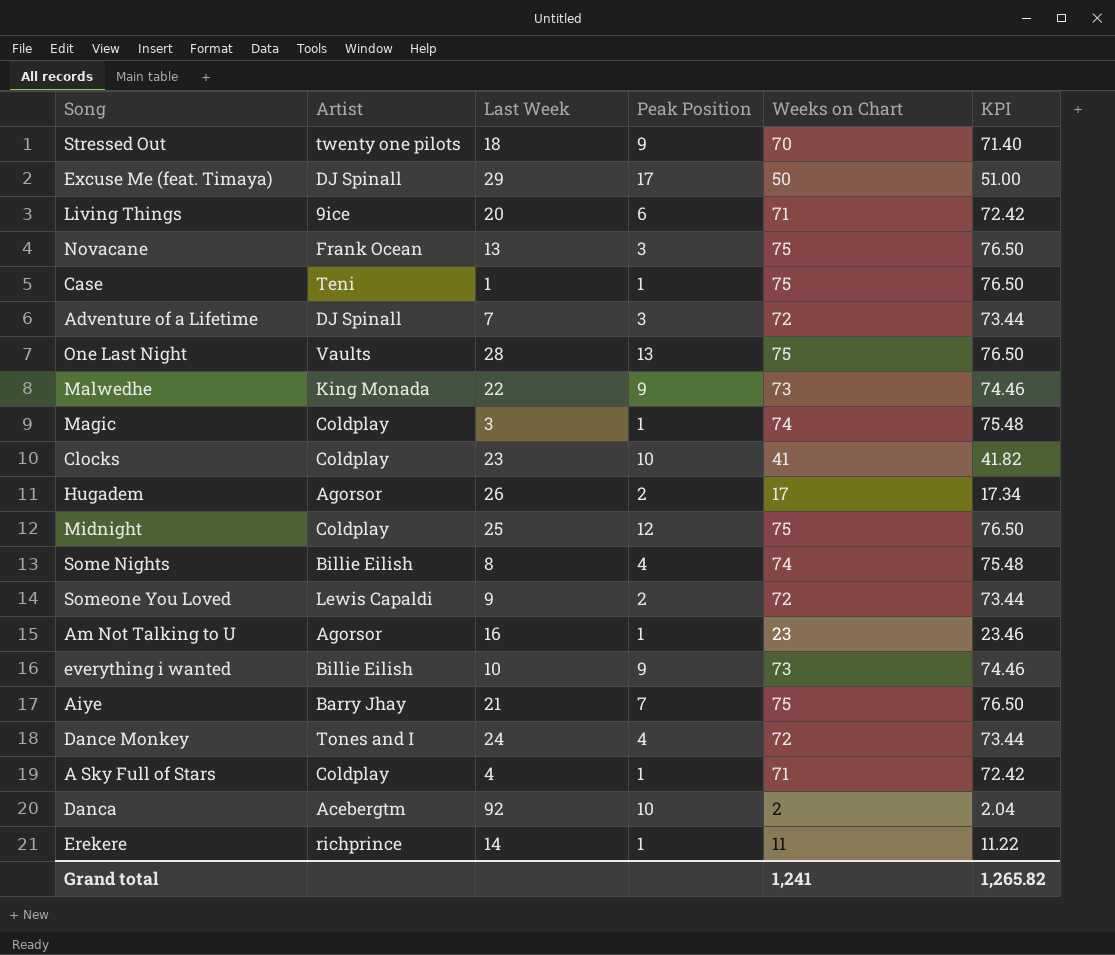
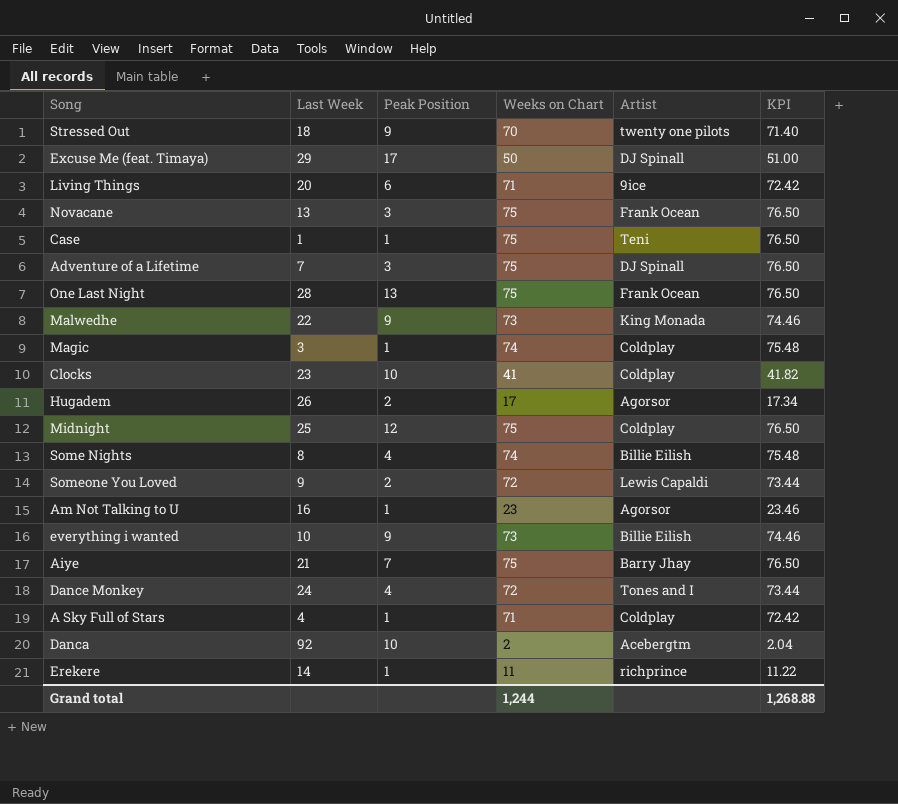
column Artist | position: 2 -> 5
Adventure of a Lifetime | Weeks on Chart: 72 -> 75
Adventure of a Lifetime | KPI: 73.44 -> 76.50
One Last Night | Artist: Vaults -> Frank Ocean
Grand total | Weeks on Chart: 1,241 -> 1,244
Grand total | KPI: 1,265.82 -> 1,268.88

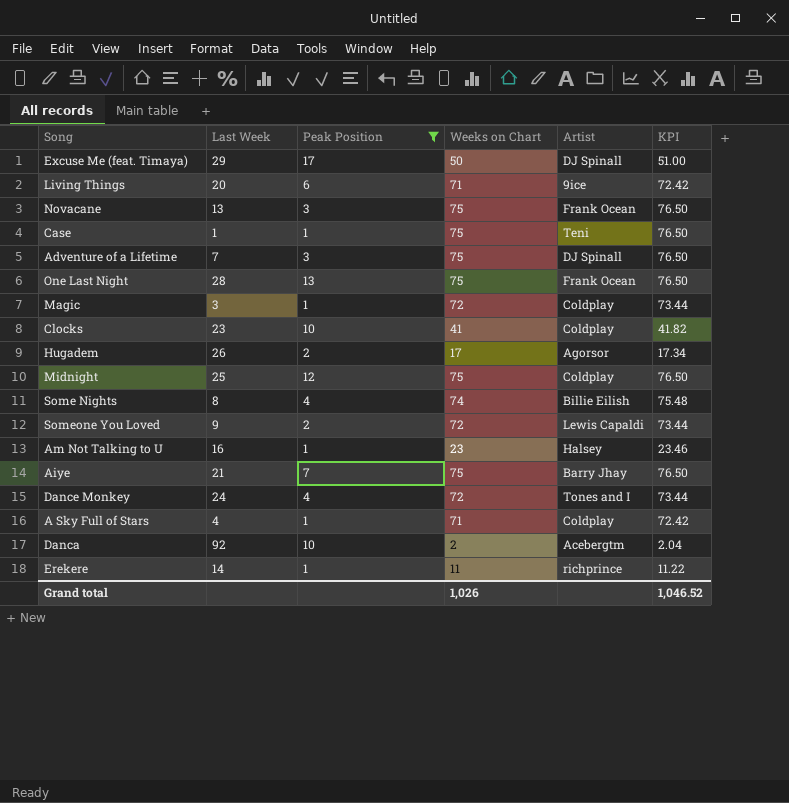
filter: none -> Peak Position != 9
Magic | Weeks on Chart: 74 -> 72
Magic | KPI: 75.48 -> 73.44
Am Not Talking to U | Artist: Agorsor -> Halsey
Grand total | Weeks on Chart: 1,244 -> 1,026
Grand total | KPI: 1,268.88 -> 1,046.52

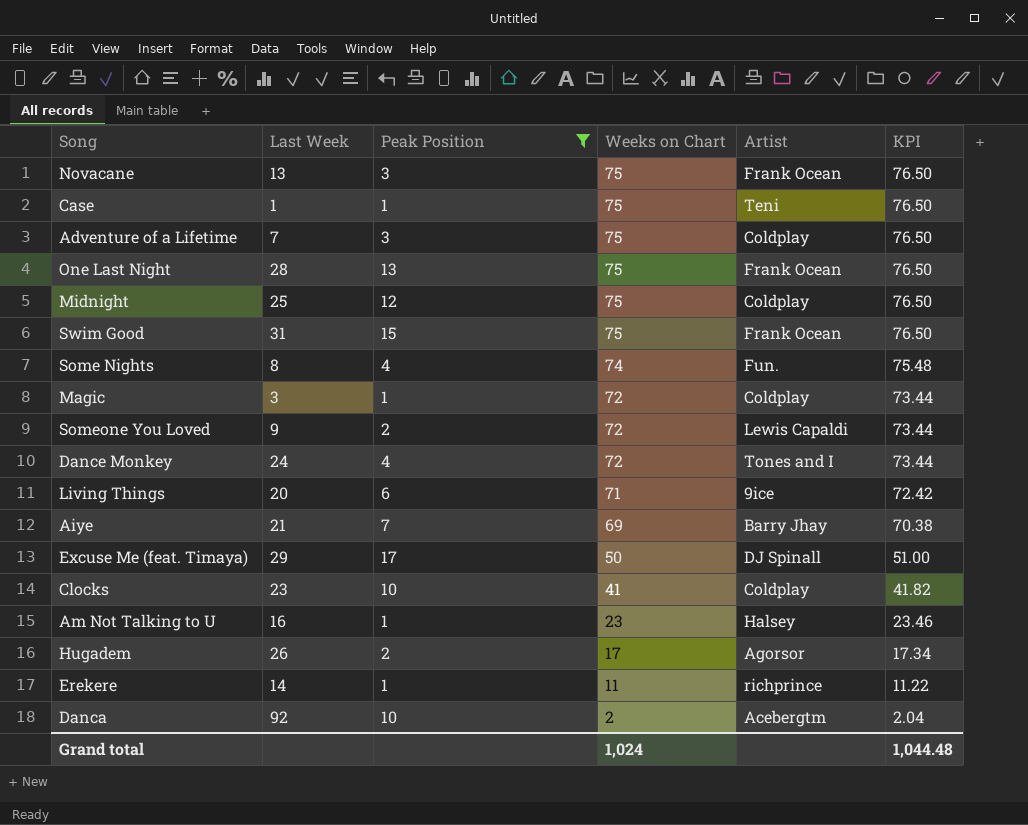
row order: none -> Weeks on Chart descending
row A Sky Full of Stars: 4 | 1 | 71 | Coldplay | 72.42 -> none
Adventure of a Lifetime | Artist: DJ Spinall -> Coldplay
row Swim Good: none -> 31 | 15 | 75 | Frank Ocean | 76.50
Some Nights | Artist: Billie Eilish -> Fun.
Aiye | Weeks on Chart: 75 -> 69
Aiye | KPI: 76.50 -> 70.38
Grand total | Weeks on Chart: 1,026 -> 1,024
Grand total | KPI: 1,046.52 -> 1,044.48

